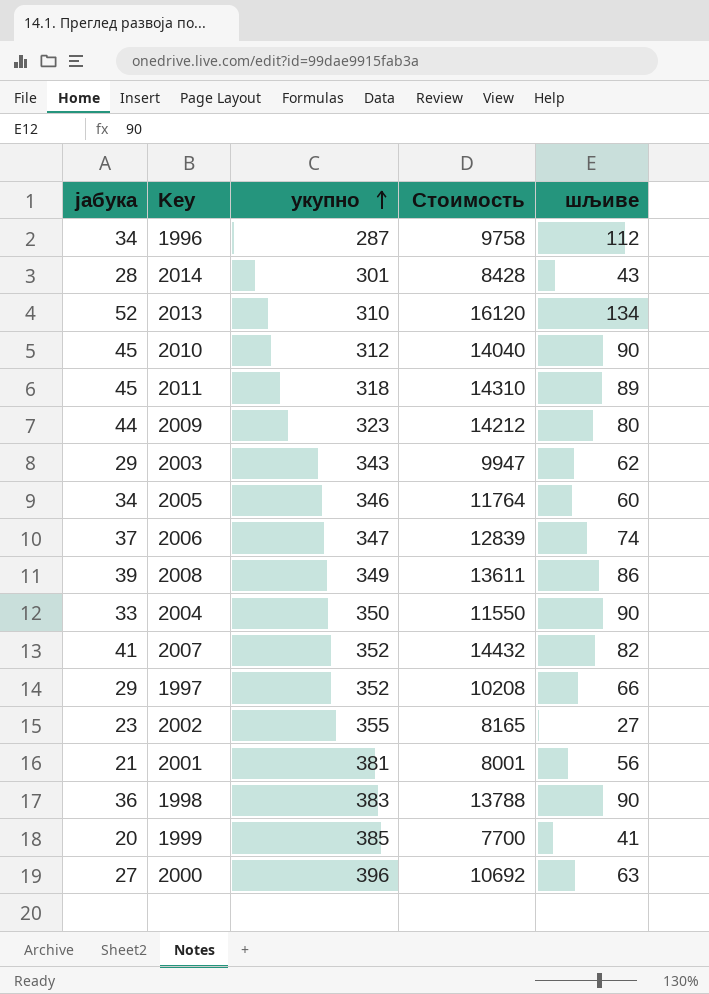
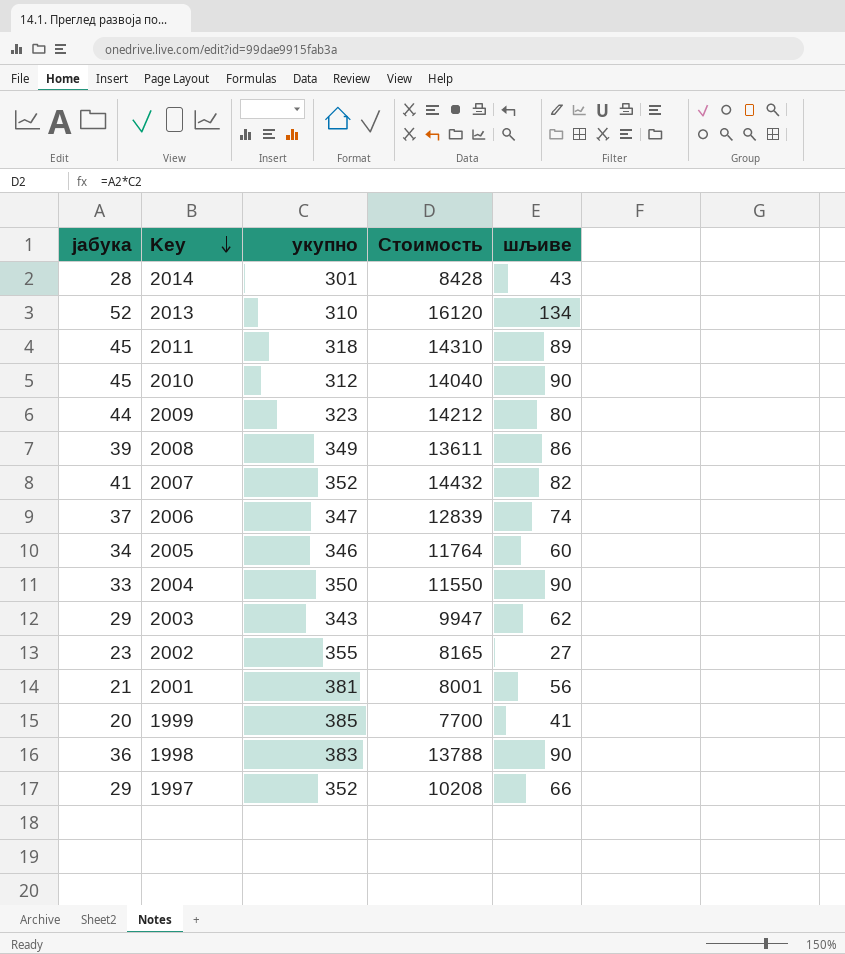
row order: укупно ascending -> Key descending
row 1996: 34 | 287 | 9758 | 112 -> none
row 2000: 27 | 396 | 10692 | 63 -> none

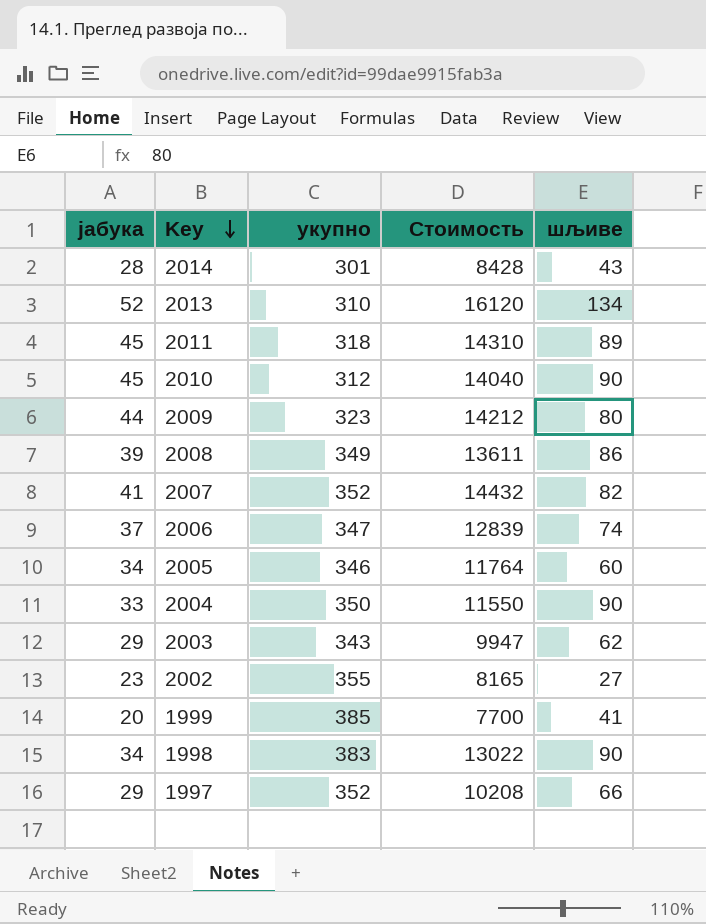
row 2001: 21 | 381 | 8001 | 56 -> none
1998 | јабука: 36 -> 34
1998 | Стоимость: 13788 -> 13022

